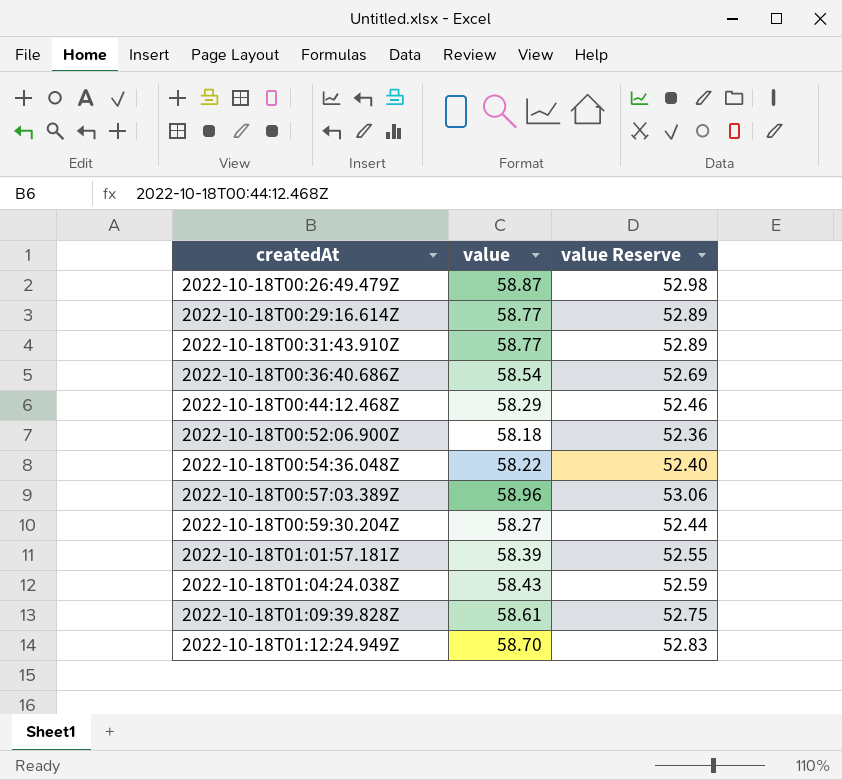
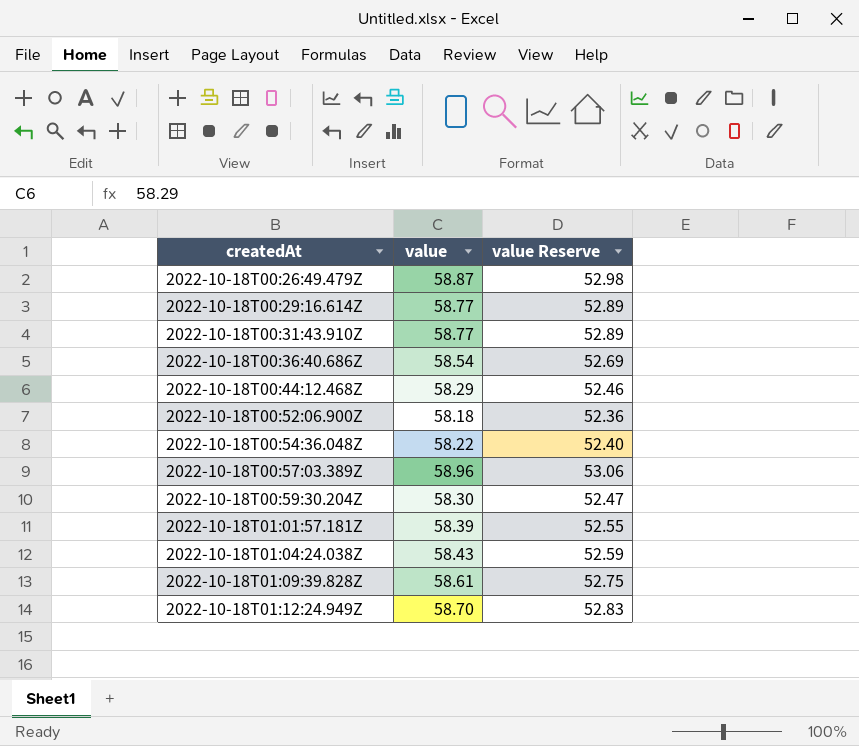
2022-10-18T00:59:30.204Z | value: 58.27 -> 58.30
2022-10-18T00:59:30.204Z | value Reserve: 52.44 -> 52.47

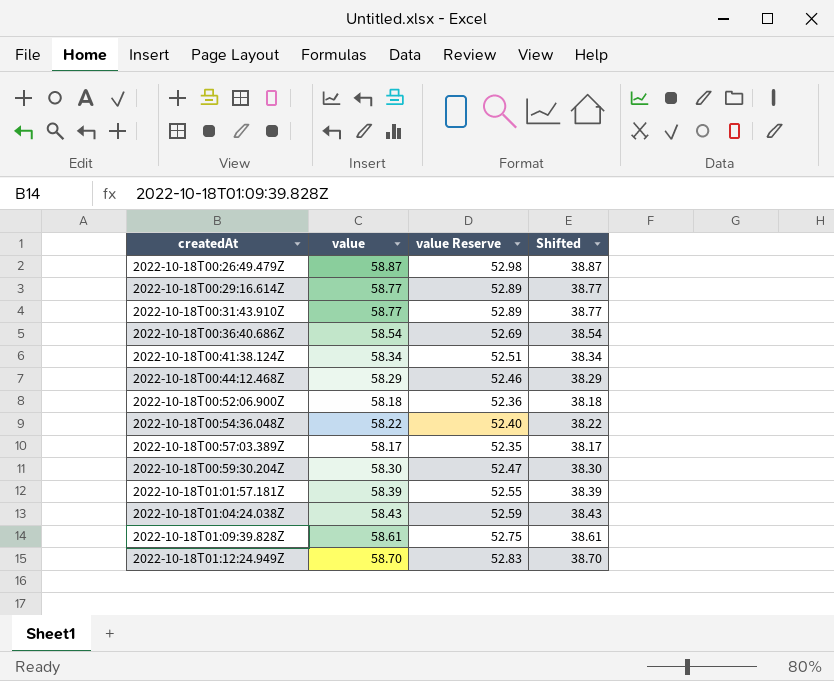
column Shifted | formula: none -> [value] - 20
row 2022-10-18T00:41:38.124Z: none -> 58.34 | 52.51 | 38.34
2022-10-18T00:57:03.389Z | value: 58.96 -> 58.17
2022-10-18T00:57:03.389Z | value Reserve: 53.06 -> 52.35

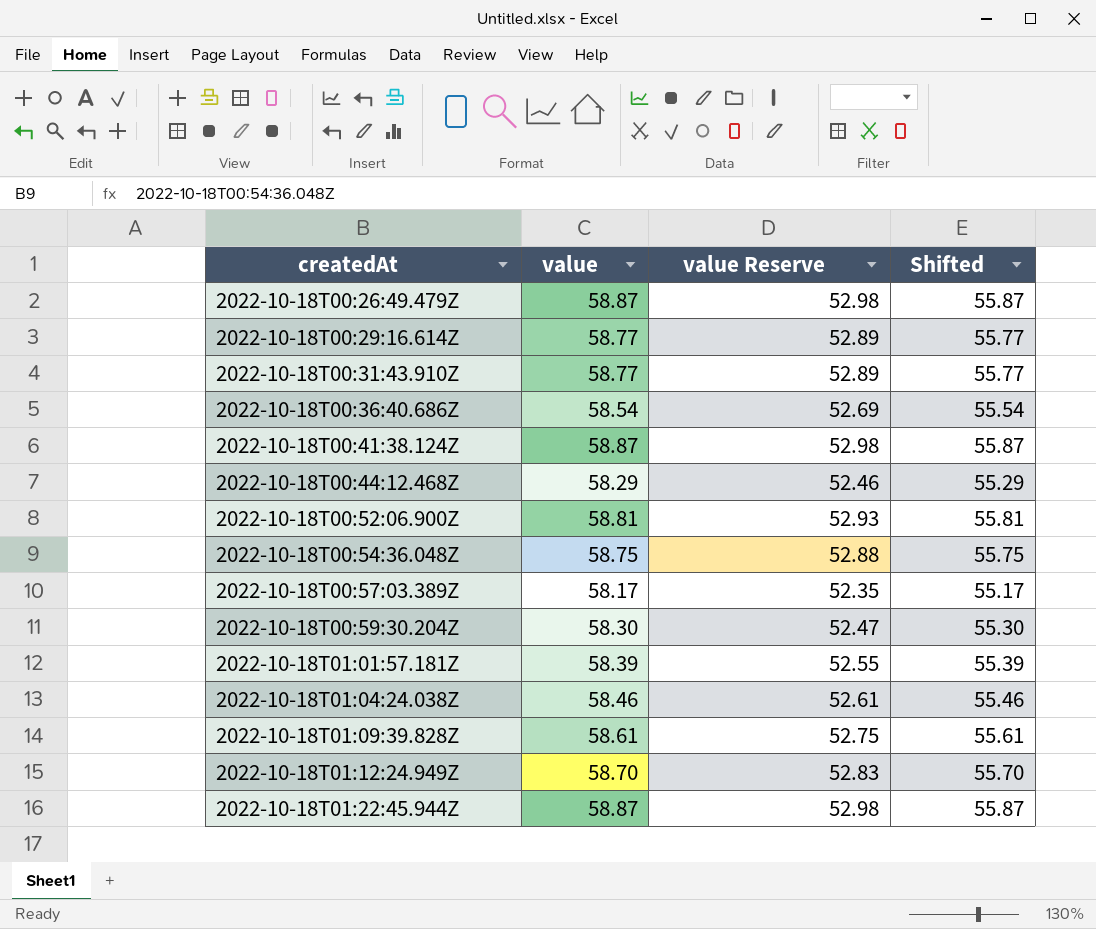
column Shifted | formula: [value] - 20 -> [value] - 3
2022-10-18T00:41:38.124Z | value: 58.34 -> 58.87
2022-10-18T00:41:38.124Z | value Reserve: 52.51 -> 52.98
2022-10-18T00:52:06.900Z | value: 58.18 -> 58.81
2022-10-18T00:52:06.900Z | value Reserve: 52.36 -> 52.93
2022-10-18T00:54:36.048Z | value: 58.22 -> 58.75
2022-10-18T00:54:36.048Z | value Reserve: 52.40 -> 52.88
2022-10-18T01:04:24.038Z | value: 58.43 -> 58.46
2022-10-18T01:04:24.038Z | value Reserve: 52.59 -> 52.61
row 2022-10-18T01:22:45.944Z: none -> 58.87 | 52.98 | 55.87

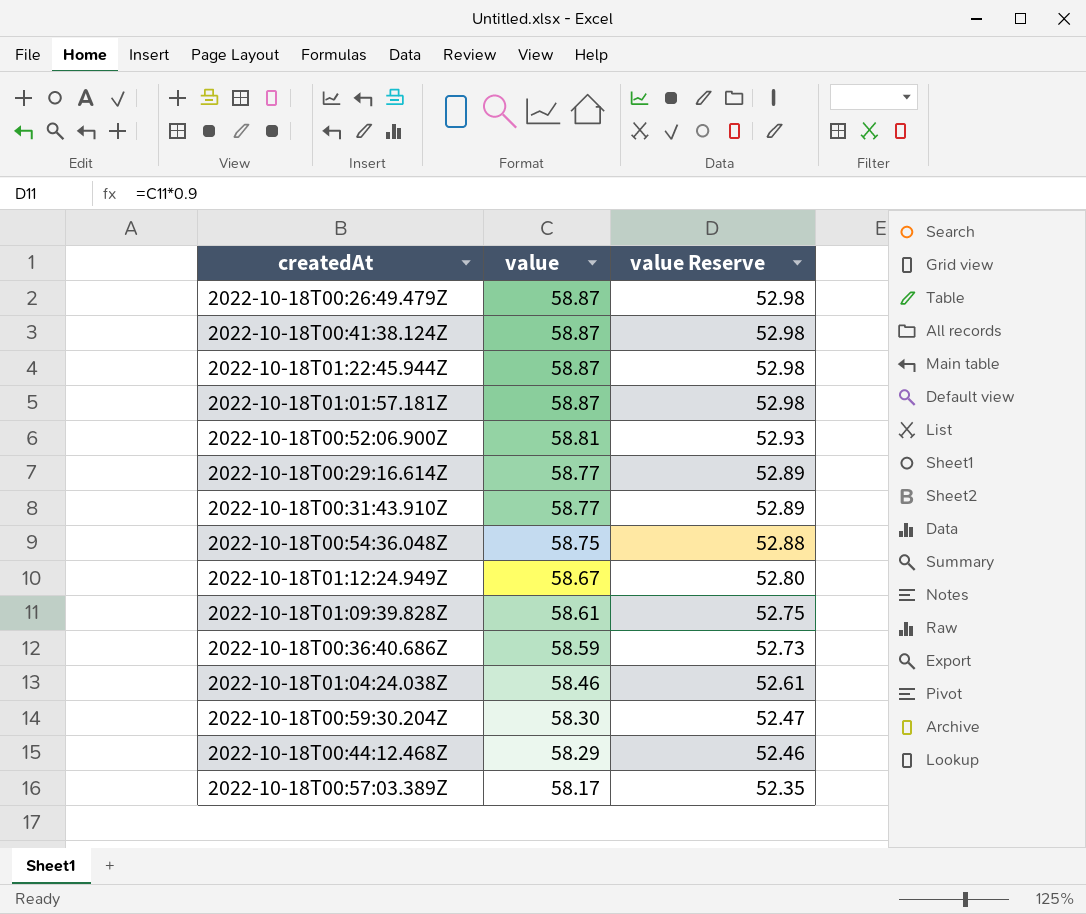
row order: createdAt ascending -> value descending
column Shifted | formula: [value] - 3 -> none
2022-10-18T01:01:57.181Z | value: 58.39 -> 58.87
2022-10-18T01:01:57.181Z | value Reserve: 52.55 -> 52.98
2022-10-18T01:12:24.949Z | value: 58.70 -> 58.67
2022-10-18T01:12:24.949Z | value Reserve: 52.83 -> 52.80
2022-10-18T00:36:40.686Z | value: 58.54 -> 58.59
2022-10-18T00:36:40.686Z | value Reserve: 52.69 -> 52.73

